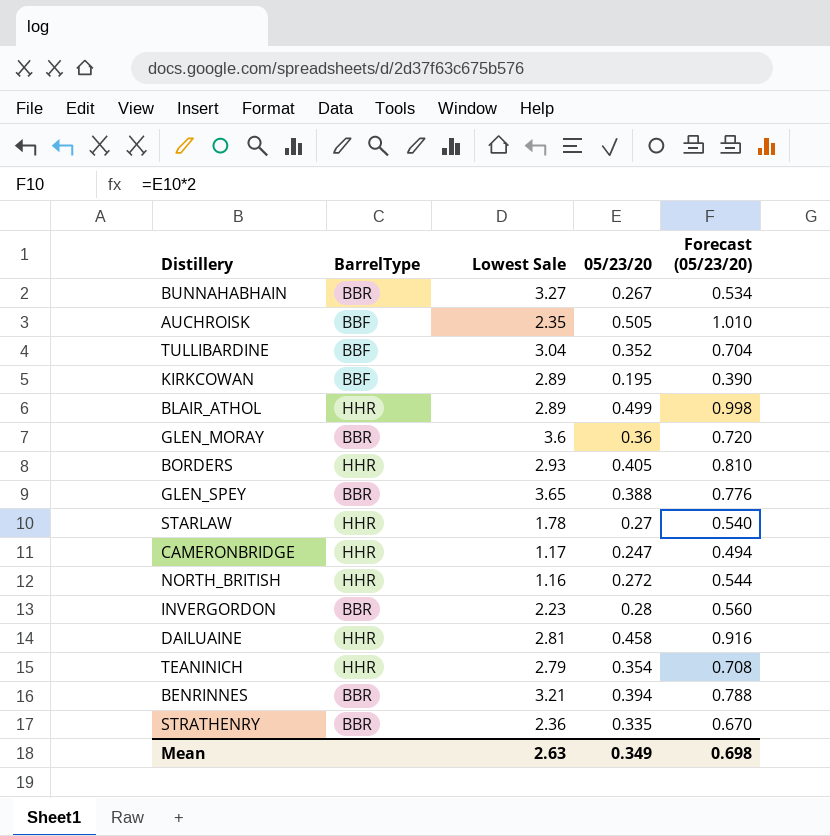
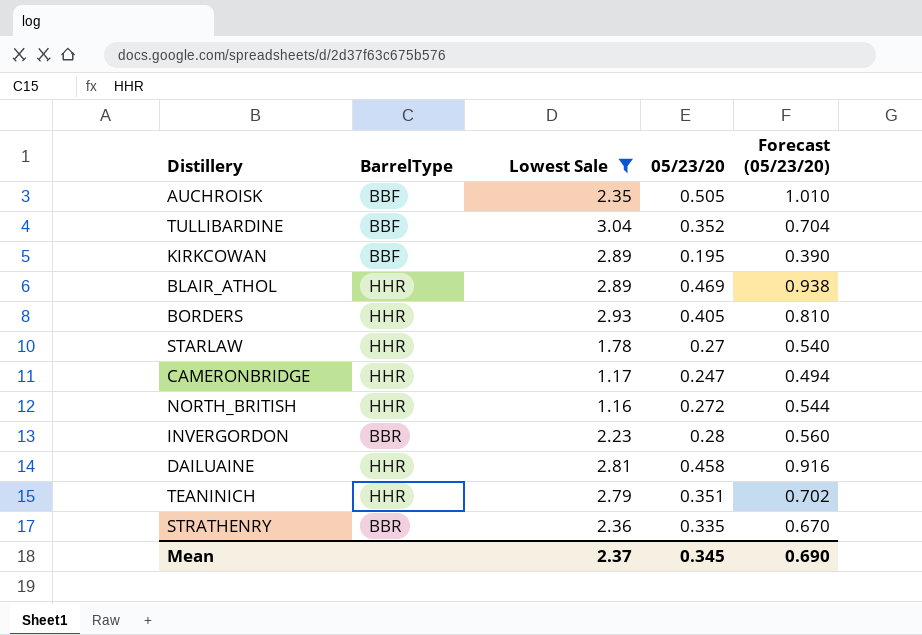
filter: none -> Lowest Sale <= 3.04
BLAIR_ATHOL | 05/23/20: 0.499 -> 0.469
BLAIR_ATHOL | Forecast (05/23/20): 0.998 -> 0.938
TEANINICH | 05/23/20: 0.354 -> 0.351
TEANINICH | Forecast (05/23/20): 0.708 -> 0.702
Mean | Lowest Sale: 2.63 -> 2.37
Mean | 05/23/20: 0.349 -> 0.345
Mean | Forecast (05/23/20): 0.698 -> 0.690

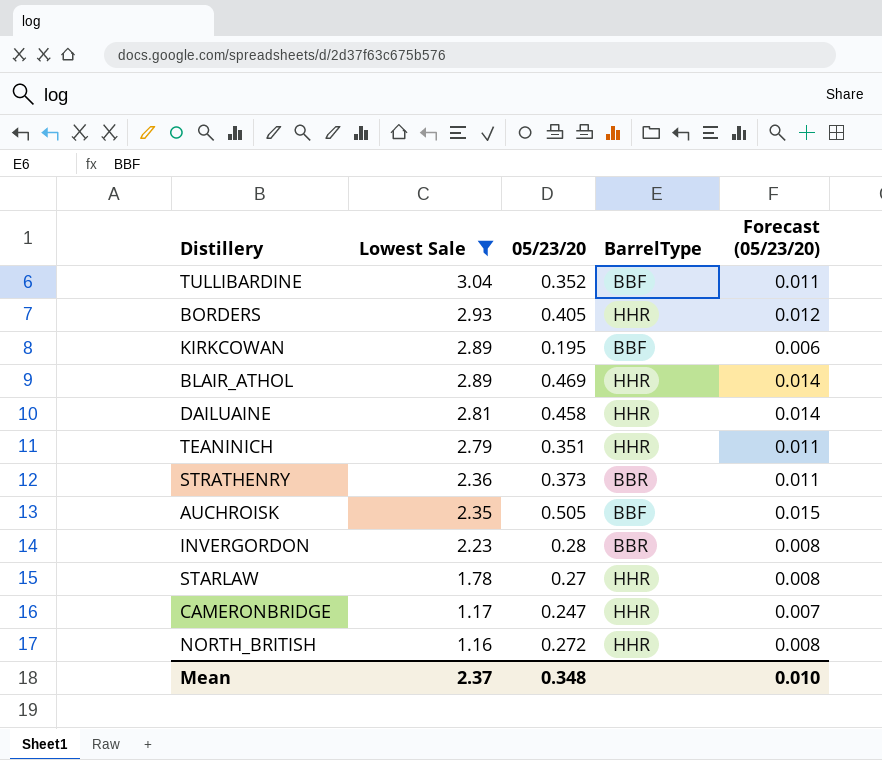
row order: none -> Lowest Sale descending
column BarrelType | position: 2 -> 4
column Forecast (05/23/20) | formula: [05/23/20] * 2 -> [05/23/20] * 0.03
STRATHENRY | 05/23/20: 0.335 -> 0.373
Mean | 05/23/20: 0.345 -> 0.348
Mean | Forecast (05/23/20): 0.690 -> 0.010

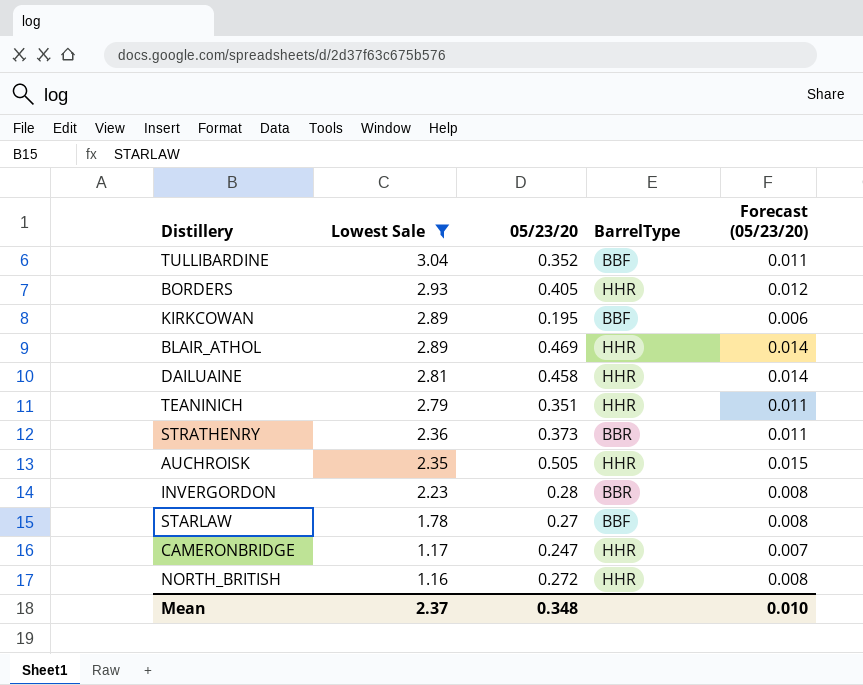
AUCHROISK | BarrelType: BBF -> HHR
STARLAW | BarrelType: HHR -> BBF

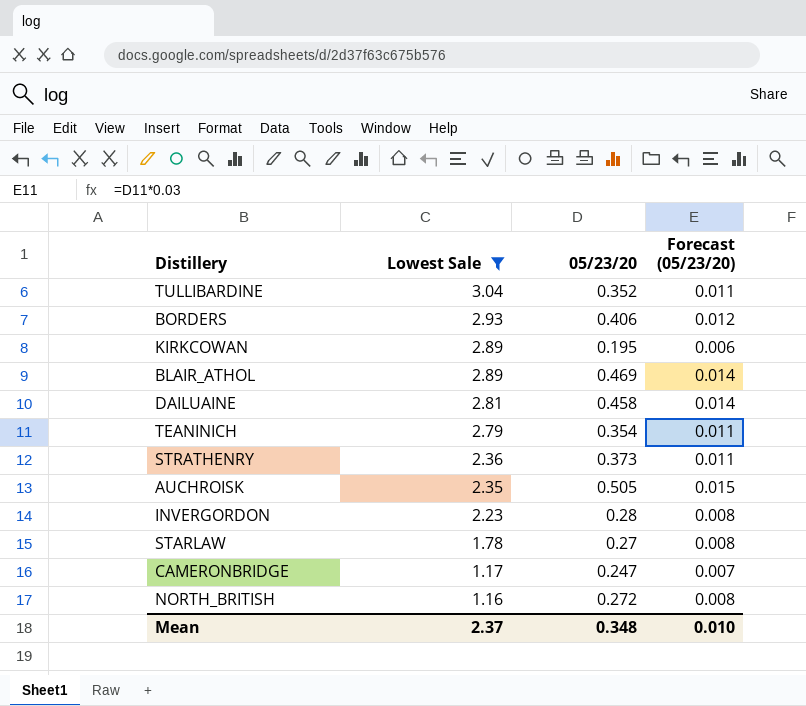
column BarrelType | position: 4 -> none
BORDERS | 05/23/20: 0.405 -> 0.406
TEANINICH | 05/23/20: 0.351 -> 0.354

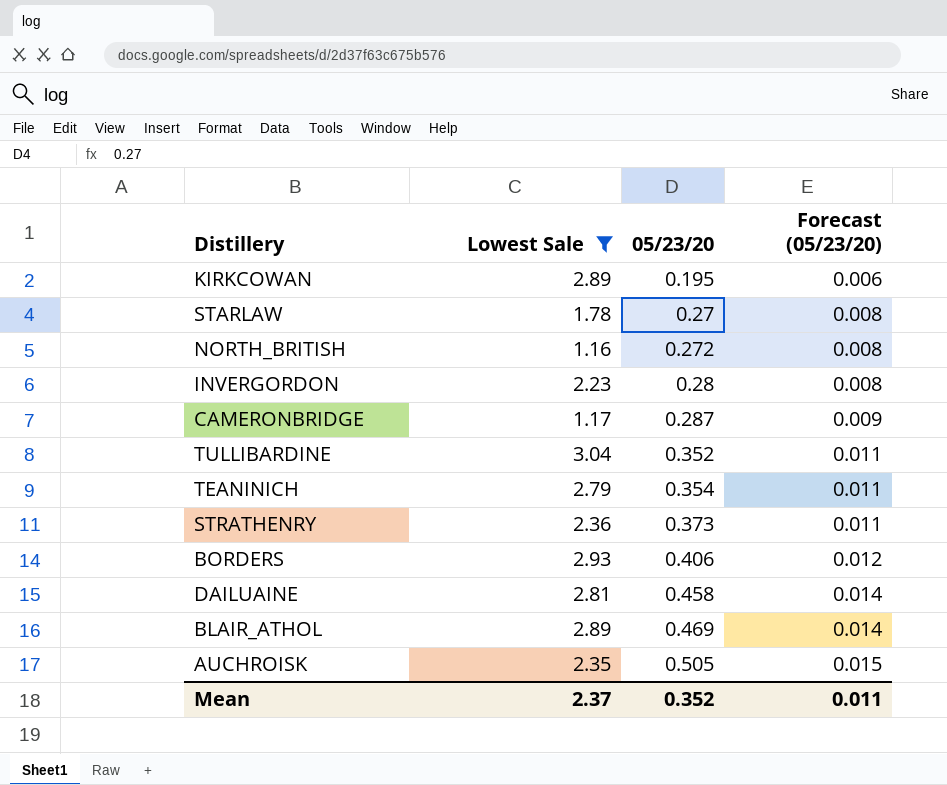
row order: Lowest Sale descending -> 05/23/20 ascending
CAMERONBRIDGE | 05/23/20: 0.247 -> 0.287
CAMERONBRIDGE | Forecast (05/23/20): 0.007 -> 0.009
Mean | 05/23/20: 0.348 -> 0.352
Mean | Forecast (05/23/20): 0.010 -> 0.011

